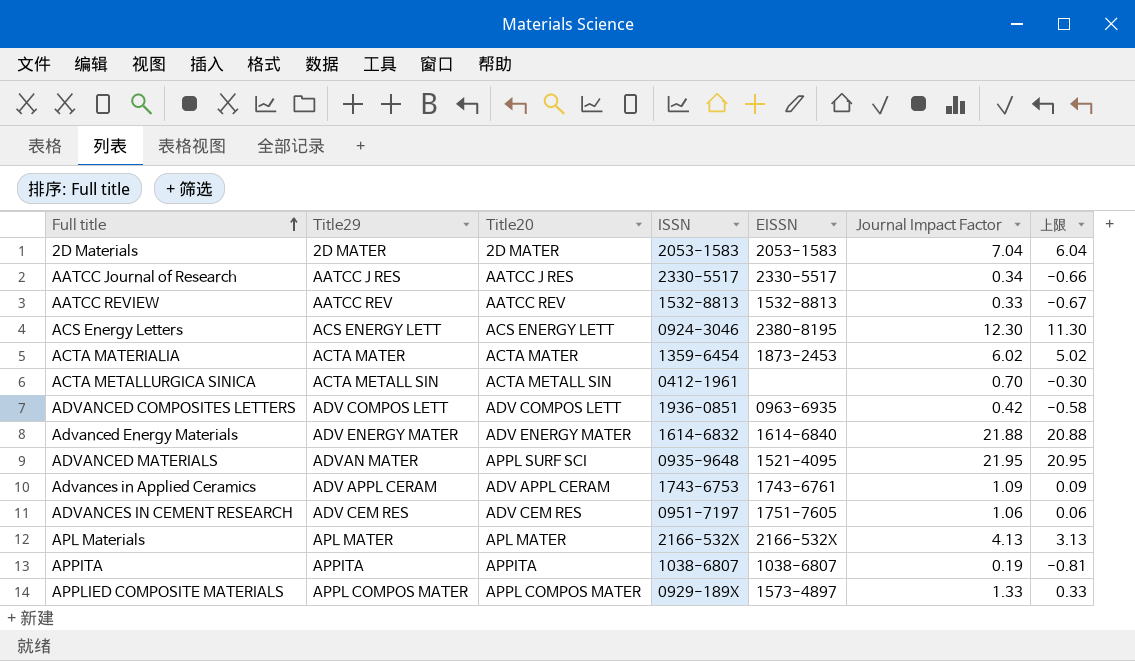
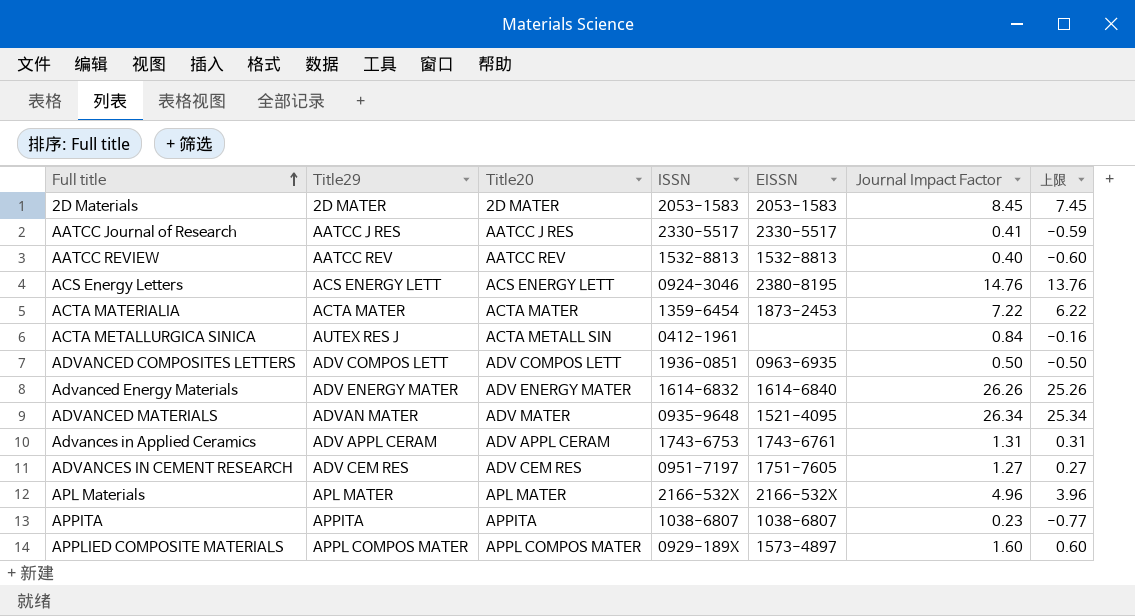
2D Materials | Journal Impact Factor: 7.04 -> 8.45
2D Materials | 上限: 6.04 -> 7.45
AATCC Journal of Research | Journal Impact Factor: 0.34 -> 0.41
AATCC Journal of Research | 上限: -0.66 -> -0.59
AATCC REVIEW | Journal Impact Factor: 0.33 -> 0.40
AATCC REVIEW | 上限: -0.67 -> -0.60
ACS Energy Letters | Journal Impact Factor: 12.30 -> 14.76
ACS Energy Letters | 上限: 11.30 -> 13.76
ACTA MATERIALIA | Journal Impact Factor: 6.02 -> 7.22
ACTA MATERIALIA | 上限: 5.02 -> 6.22
ACTA METALLURGICA SINICA | Title29: ACTA METALL SIN -> AUTEX RES J
ACTA METALLURGICA SINICA | Journal Impact Factor: 0.70 -> 0.84
ACTA METALLURGICA SINICA | 上限: -0.30 -> -0.16
ADVANCED COMPOSITES LETTERS | Journal Impact Factor: 0.42 -> 0.50
ADVANCED COMPOSITES LETTERS | 上限: -0.58 -> -0.50
Advanced Energy Materials | Journal Impact Factor: 21.88 -> 26.26
Advanced Energy Materials | 上限: 20.88 -> 25.26
ADVANCED MATERIALS | Title20: APPL SURF SCI -> ADV MATER
ADVANCED MATERIALS | Journal Impact Factor: 21.95 -> 26.34
ADVANCED MATERIALS | 上限: 20.95 -> 25.34
Advances in Applied Ceramics | Journal Impact Factor: 1.09 -> 1.31
Advances in Applied Ceramics | 上限: 0.09 -> 0.31
ADVANCES IN CEMENT RESEARCH | Journal Impact Factor: 1.06 -> 1.27
ADVANCES IN CEMENT RESEARCH | 上限: 0.06 -> 0.27
APL Materials | Journal Impact Factor: 4.13 -> 4.96
APL Materials | 上限: 3.13 -> 3.96
APPITA | Journal Impact Factor: 0.19 -> 0.23
APPITA | 上限: -0.81 -> -0.77
APPLIED COMPOSITE MATERIALS | Journal Impact Factor: 1.33 -> 1.60
APPLIED COMPOSITE MATERIALS | 上限: 0.33 -> 0.60

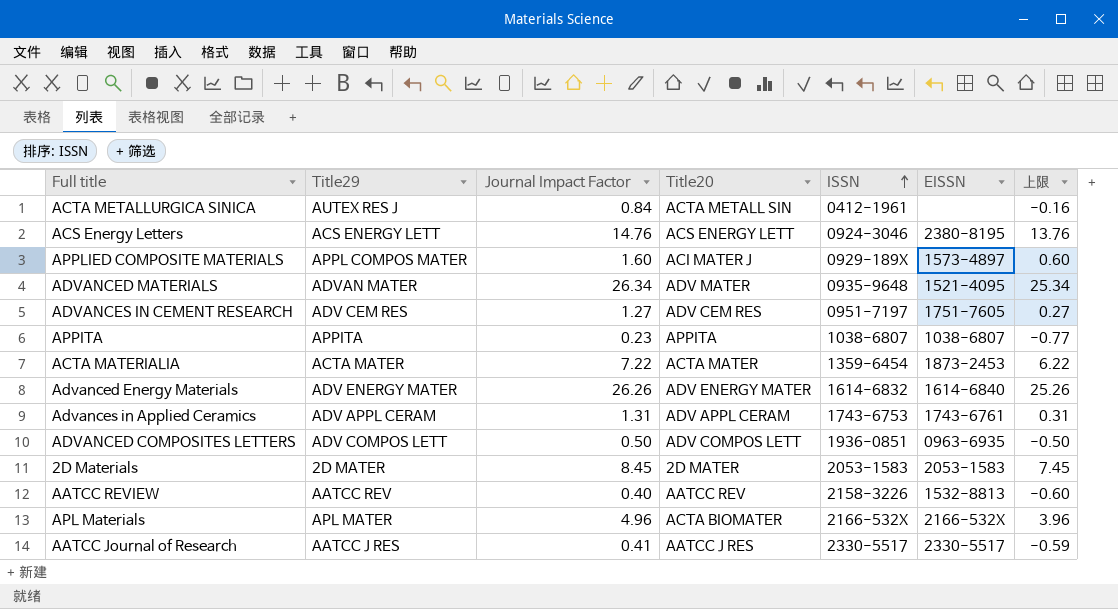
row order: Full title ascending -> ISSN ascending
column Journal Impact Factor | position: 6 -> 3
APPLIED COMPOSITE MATERIALS | Title20: APPL COMPOS MATER -> ACI MATER J
AATCC REVIEW | ISSN: 1532-8813 -> 2158-3226
APL Materials | Title20: APL MATER -> ACTA BIOMATER

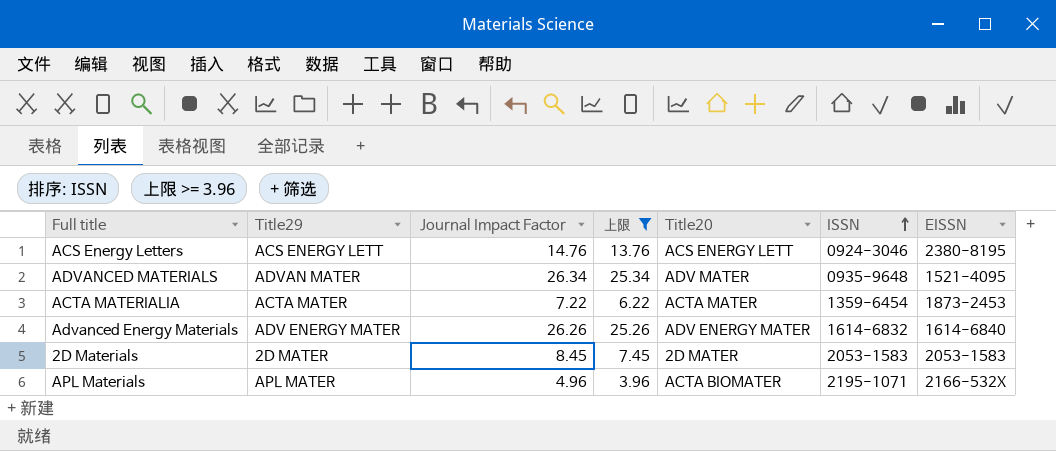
filter: none -> 上限 >= 3.96
column 上限 | position: 7 -> 4
APL Materials | ISSN: 2166-532X -> 2195-1071

